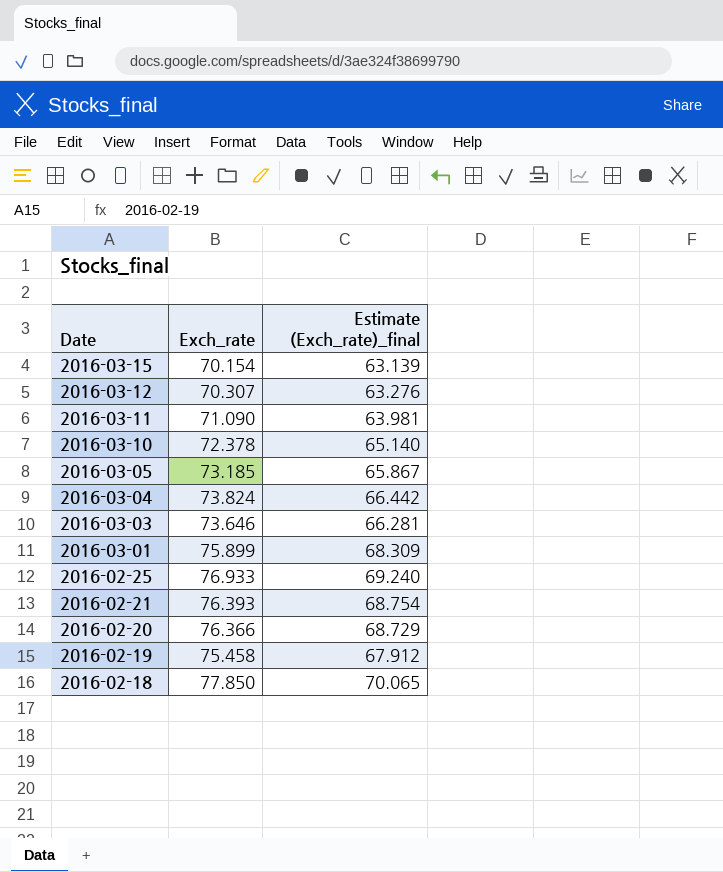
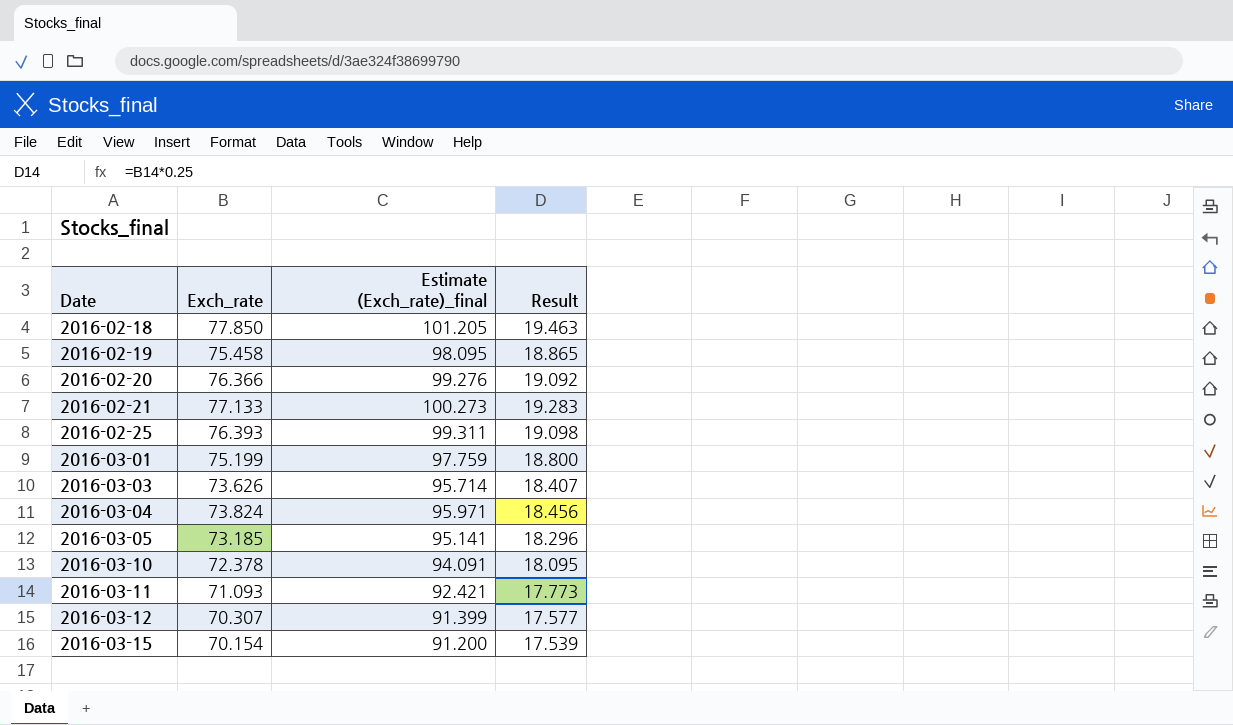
row order: Date descending -> Date ascending
column Estimate (Exch_rate)_final | formula: [Exch_rate] * 0.9 -> [Exch_rate] * 1.3
column Result | formula: none -> [Exch_rate] * 0.25
2016-02-21 | Exch_rate: 76.393 -> 77.133
2016-02-25 | Exch_rate: 76.933 -> 76.393
2016-03-01 | Exch_rate: 75.899 -> 75.199
2016-03-03 | Exch_rate: 73.646 -> 73.626
2016-03-11 | Exch_rate: 71.090 -> 71.093

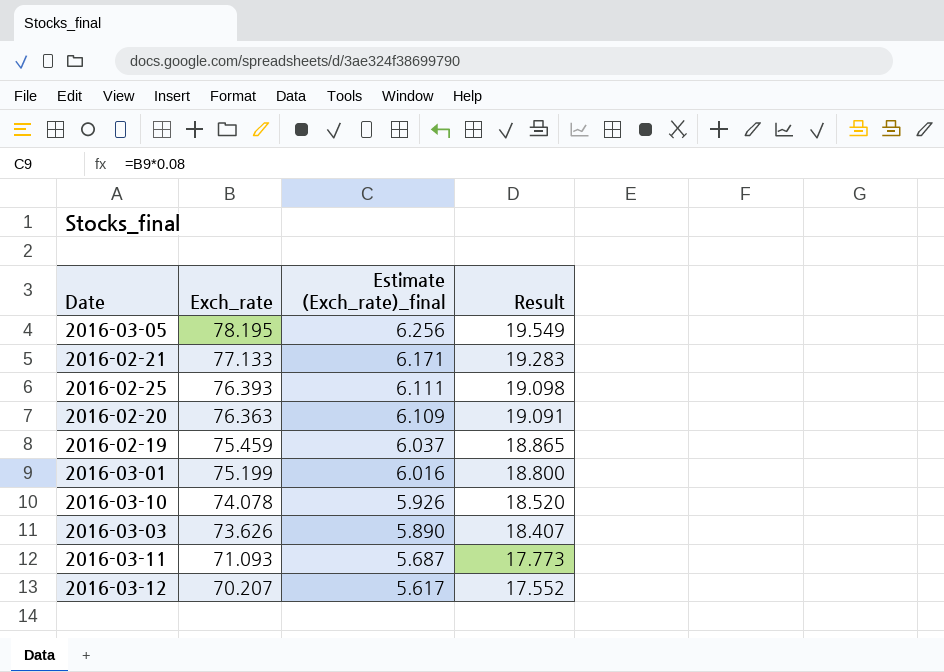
row order: Date ascending -> Exch_rate descending
column Estimate (Exch_rate)_final | formula: [Exch_rate] * 1.3 -> [Exch_rate] * 0.08
row 2016-02-18: 77.850 | 101.205 | 19.463 -> none
row 2016-03-04: 73.824 | 95.971 | 18.456 -> none
row 2016-03-15: 70.154 | 91.200 | 17.539 -> none
2016-03-05 | Exch_rate: 73.185 -> 78.195
2016-03-05 | Result: 18.296 -> 19.549
2016-02-20 | Exch_rate: 76.366 -> 76.363
2016-02-20 | Result: 19.092 -> 19.091
2016-02-19 | Exch_rate: 75.458 -> 75.459
2016-03-10 | Exch_rate: 72.378 -> 74.078
2016-03-10 | Result: 18.095 -> 18.520
2016-03-12 | Exch_rate: 70.307 -> 70.207
2016-03-12 | Result: 17.577 -> 17.552

